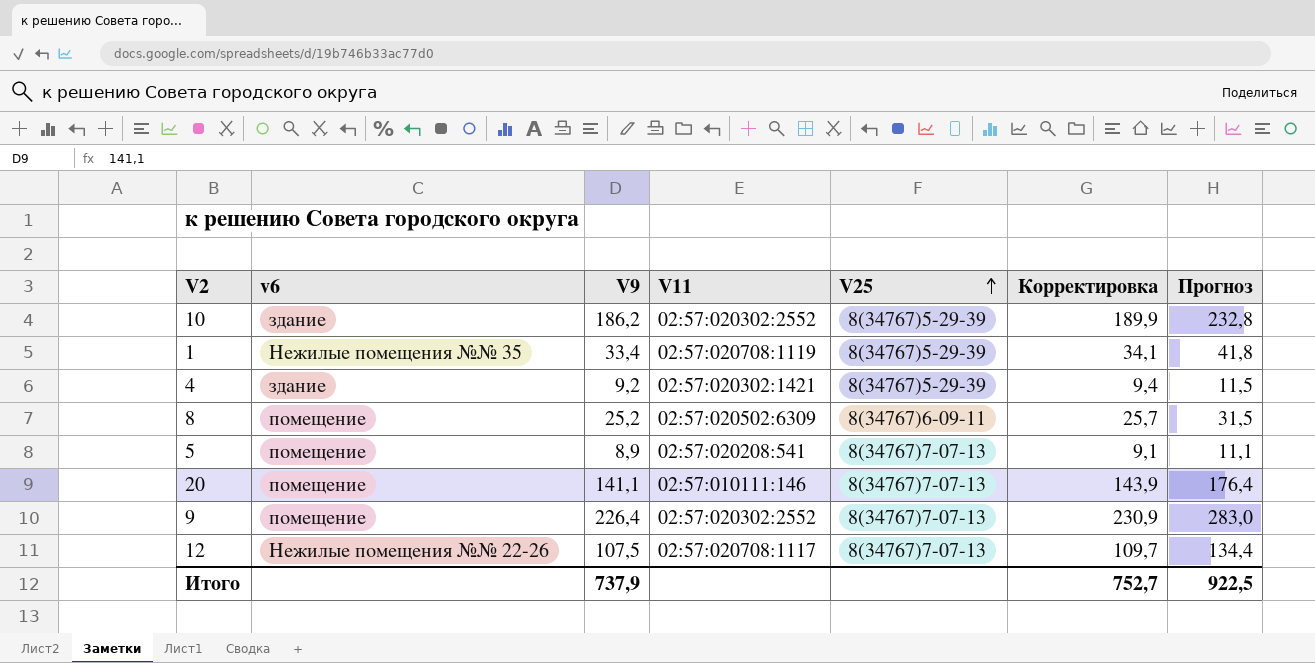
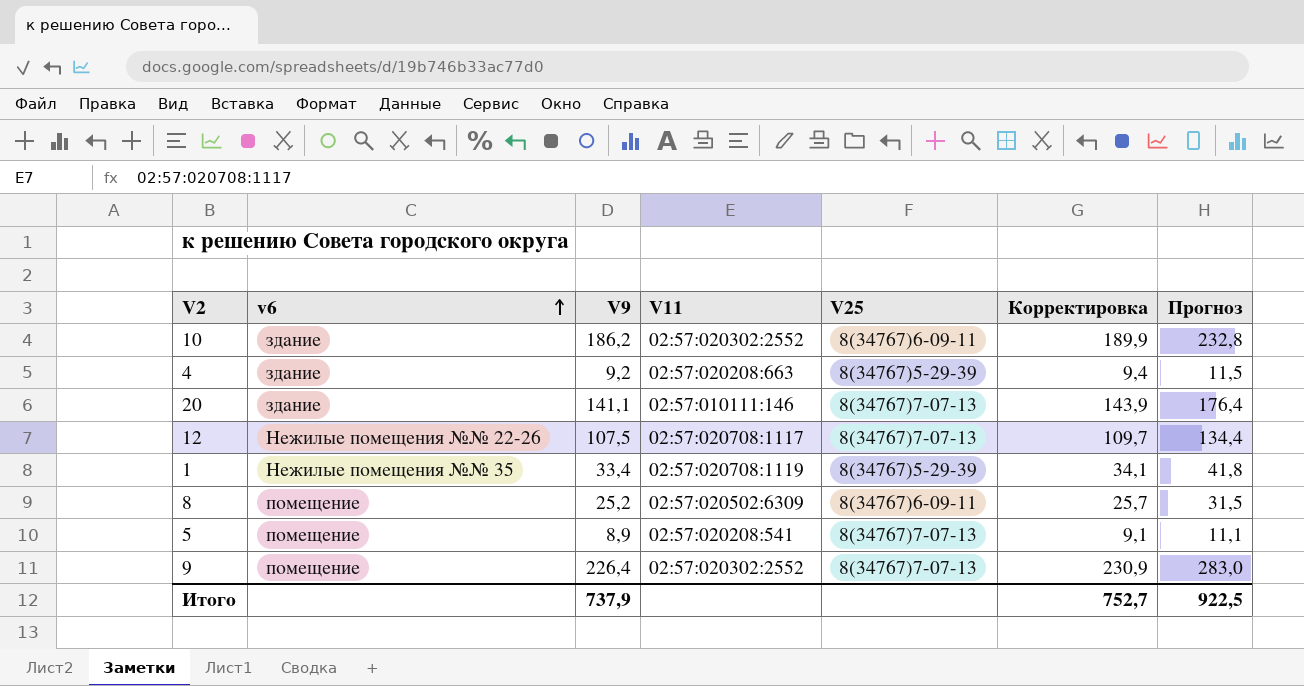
row order: V25 ascending -> v6 ascending
10 | V25: 8(34767)5-29-39 -> 8(34767)6-09-11
4 | V11: 02:57:020302:1421 -> 02:57:020208:663
20 | v6: помещение -> здание

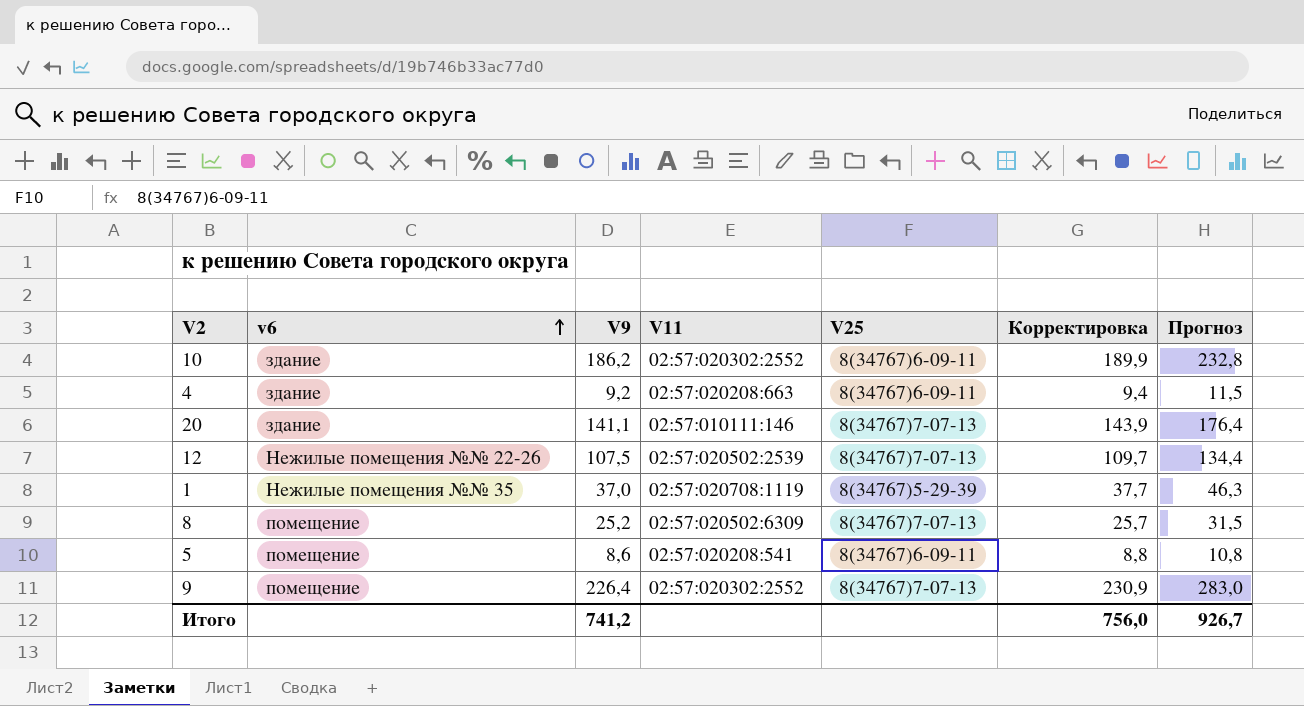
4 | V25: 8(34767)5-29-39 -> 8(34767)6-09-11
12 | V11: 02:57:020708:1117 -> 02:57:020502:2539
1 | V9: 33,4 -> 37,0
1 | Корректировка: 34,1 -> 37,7
1 | Прогноз: 41,8 -> 46,3
8 | V25: 8(34767)6-09-11 -> 8(34767)7-07-13
5 | V9: 8,9 -> 8,6
5 | V25: 8(34767)7-07-13 -> 8(34767)6-09-11
5 | Корректировка: 9,1 -> 8,8
5 | Прогноз: 11,1 -> 10,8
Итого | V9: 737,9 -> 741,2
Итого | Корректировка: 752,7 -> 756,0
Итого | Прогноз: 922,5 -> 926,7

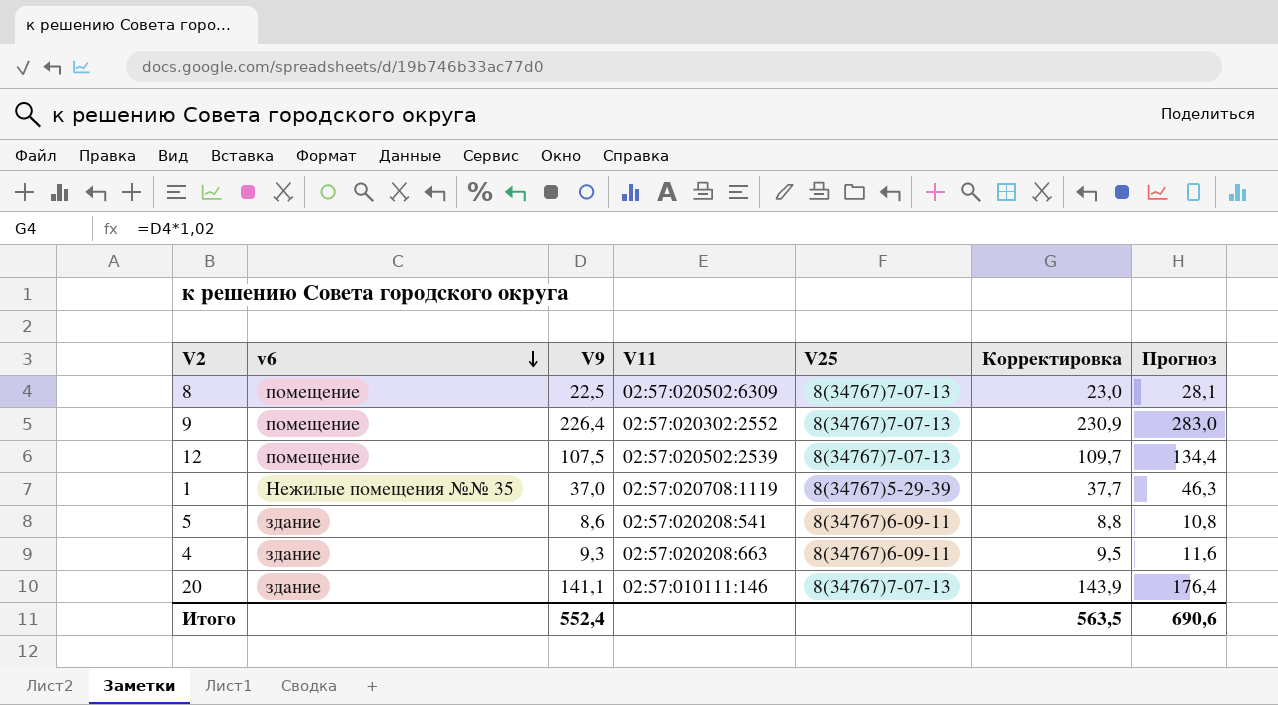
row order: v6 ascending -> v6 descending
row 10: здание | 186,2 | 02:57:020302:2552 | 8(34767)6-09-11 | 189,9 | 232,8 -> none
8 | V9: 25,2 -> 22,5
8 | Корректировка: 25,7 -> 23,0
8 | Прогноз: 31,5 -> 28,1
12 | v6: Нежилые помещения №№ 22-26 -> помещение
5 | v6: помещение -> здание
4 | V9: 9,2 -> 9,3
4 | Корректировка: 9,4 -> 9,5
4 | Прогноз: 11,5 -> 11,6
Итого | V9: 741,2 -> 552,4
Итого | Корректировка: 756,0 -> 563,5
Итого | Прогноз: 926,7 -> 690,6

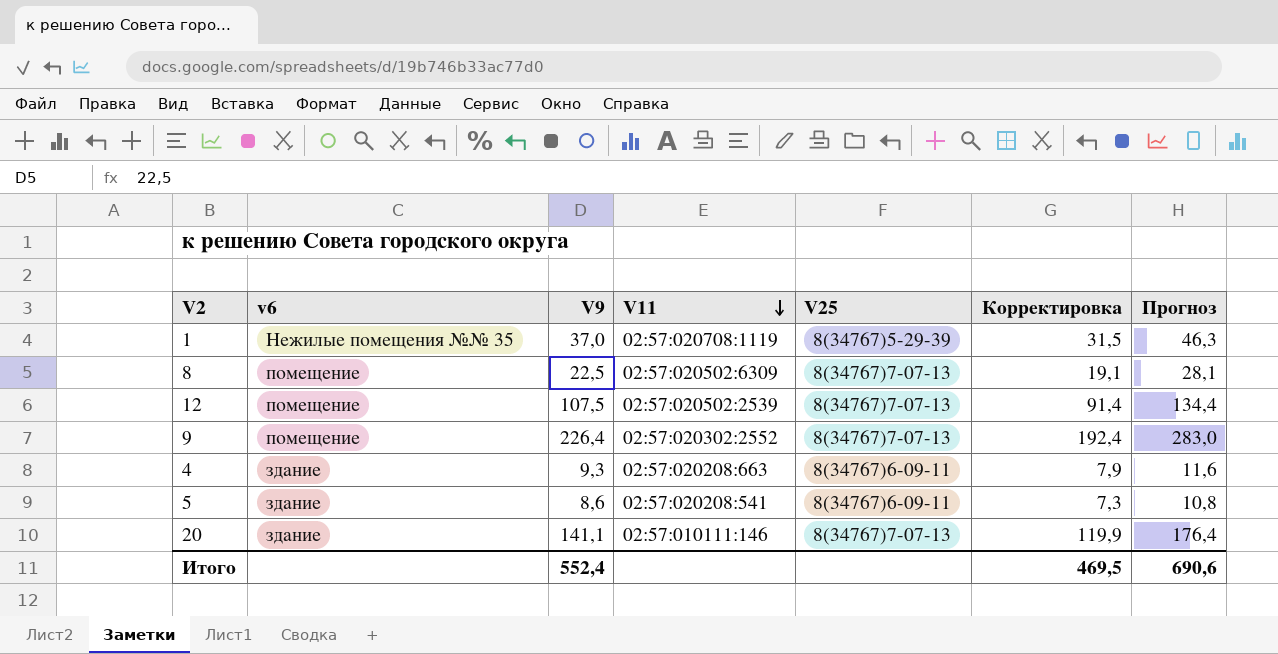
row order: v6 descending -> V11 descending
column Корректировка | formula: [V9] * 1,02 -> [V9] * 0,85
Итого | Корректировка: 563,5 -> 469,5

